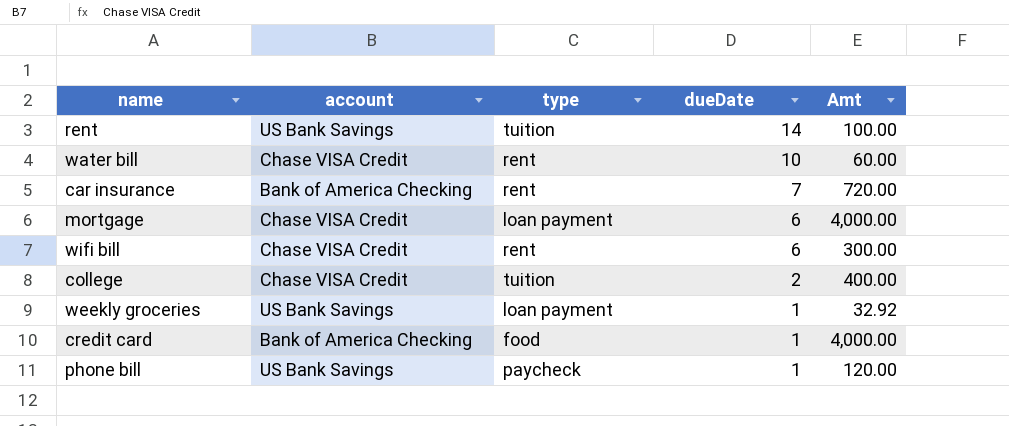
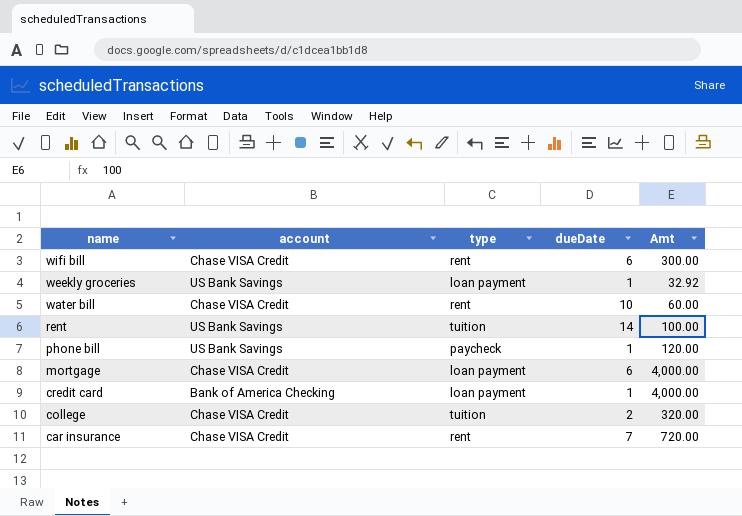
row order: dueDate descending -> name descending
credit card | type: food -> loan payment
college | Amt: 400.00 -> 320.00
car insurance | account: Bank of America Checking -> Chase VISA Credit

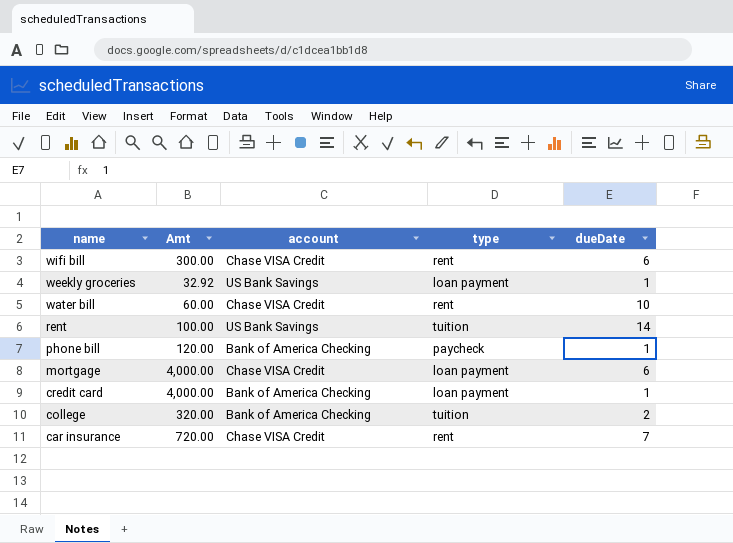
column Amt | position: 5 -> 2
phone bill | account: US Bank Savings -> Bank of America Checking
college | account: Chase VISA Credit -> Bank of America Checking

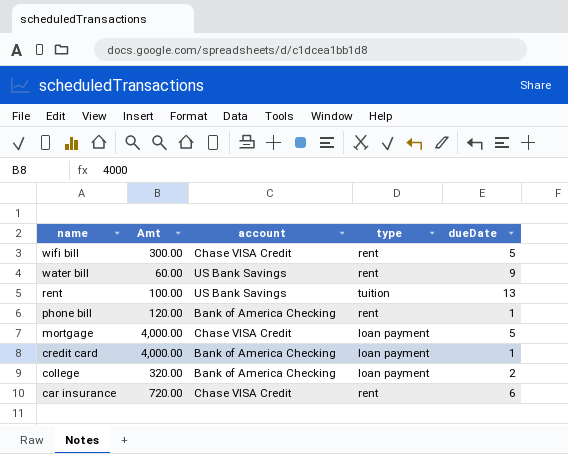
row weekly groceries: 32.92 | US Bank Savings | loan payment | 1 -> none
wifi bill | dueDate: 6 -> 5
water bill | account: Chase VISA Credit -> US Bank Savings
water bill | dueDate: 10 -> 9
rent | dueDate: 14 -> 13
phone bill | type: paycheck -> rent
mortgage | dueDate: 6 -> 5
college | type: tuition -> loan payment
car insurance | dueDate: 7 -> 6

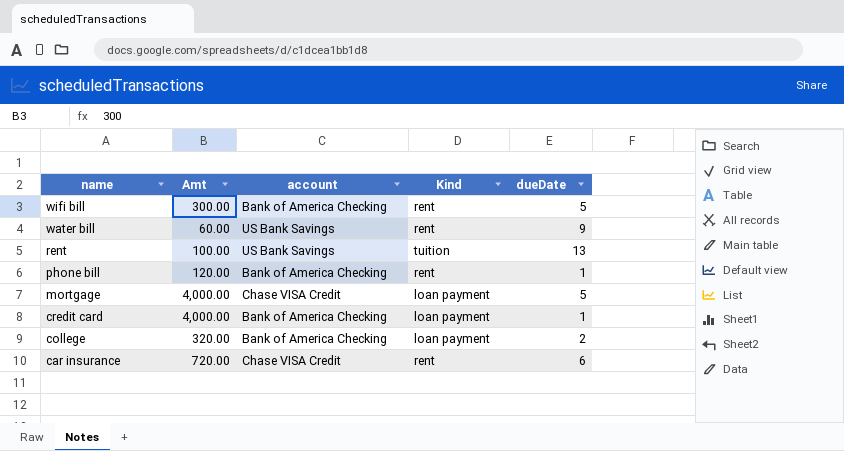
column name: type -> Kind
wifi bill | account: Chase VISA Credit -> Bank of America Checking

